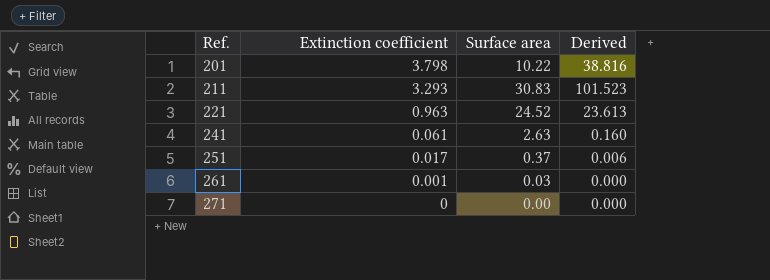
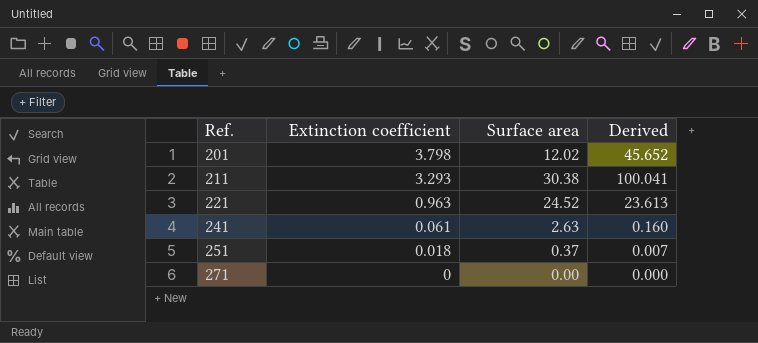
row 261: 0.001 | 0.03 | 0.000 -> none
201 | Surface area: 10.22 -> 12.02
201 | Derived: 38.816 -> 45.652
211 | Surface area: 30.83 -> 30.38
211 | Derived: 101.523 -> 100.041
251 | Extinction coefficient: 0.017 -> 0.018
251 | Derived: 0.006 -> 0.007

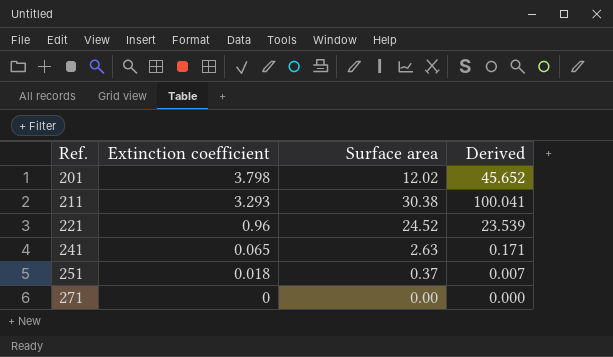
221 | Extinction coefficient: 0.963 -> 0.96
221 | Derived: 23.613 -> 23.539
241 | Extinction coefficient: 0.061 -> 0.065
241 | Derived: 0.160 -> 0.171

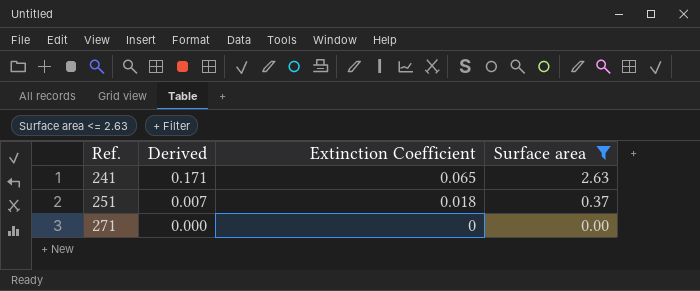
filter: none -> Surface area <= 2.63
column Derived | position: 4 -> 2
column name: Extinction coefficient -> Extinction Coefficient

